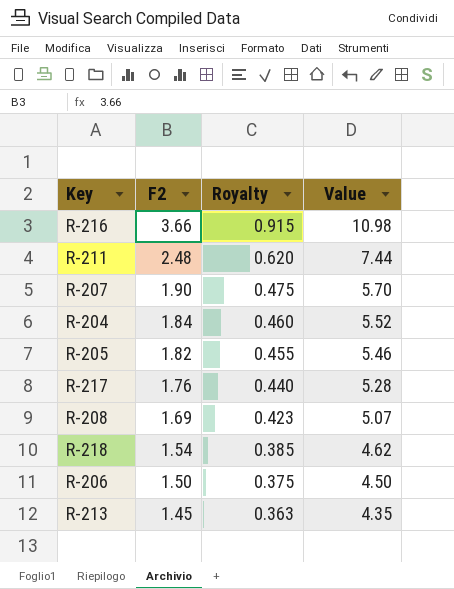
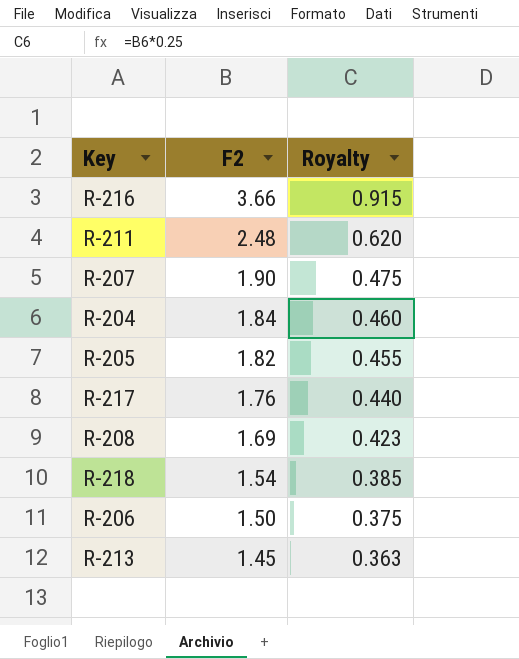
column Value | formula: [F2] * 3 -> none

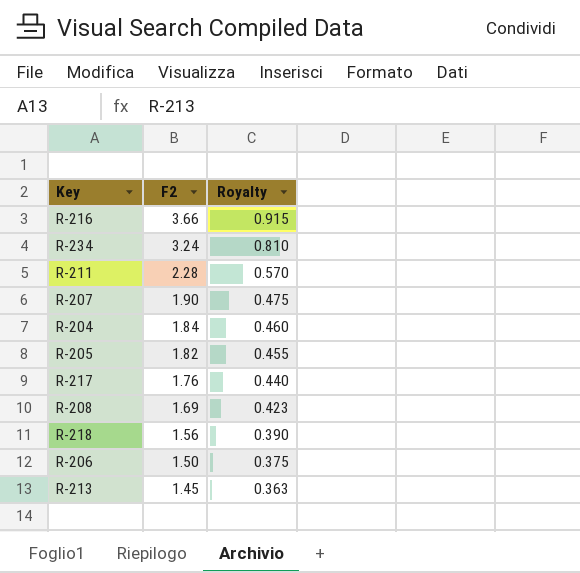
row R-234: none -> 3.24 | 0.810
R-211 | F2: 2.48 -> 2.28
R-211 | Royalty: 0.620 -> 0.570
R-218 | F2: 1.54 -> 1.56
R-218 | Royalty: 0.385 -> 0.390

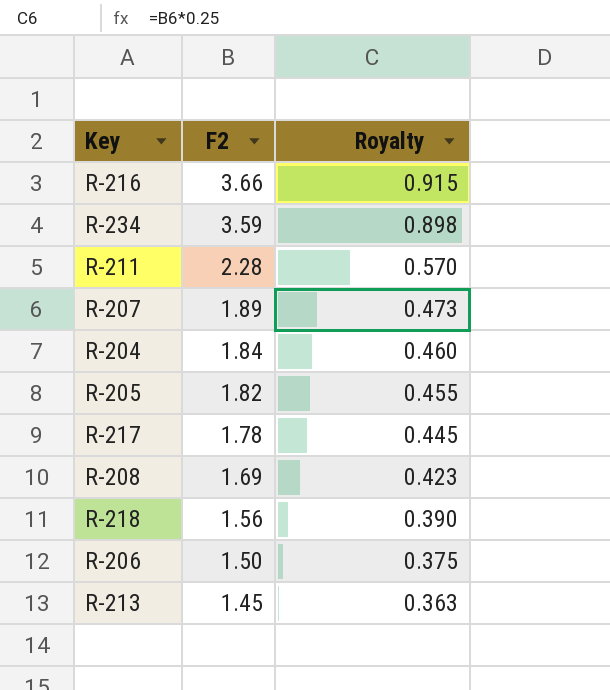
R-234 | F2: 3.24 -> 3.59
R-234 | Royalty: 0.810 -> 0.898
R-207 | F2: 1.90 -> 1.89
R-207 | Royalty: 0.475 -> 0.473
R-217 | F2: 1.76 -> 1.78
R-217 | Royalty: 0.440 -> 0.445

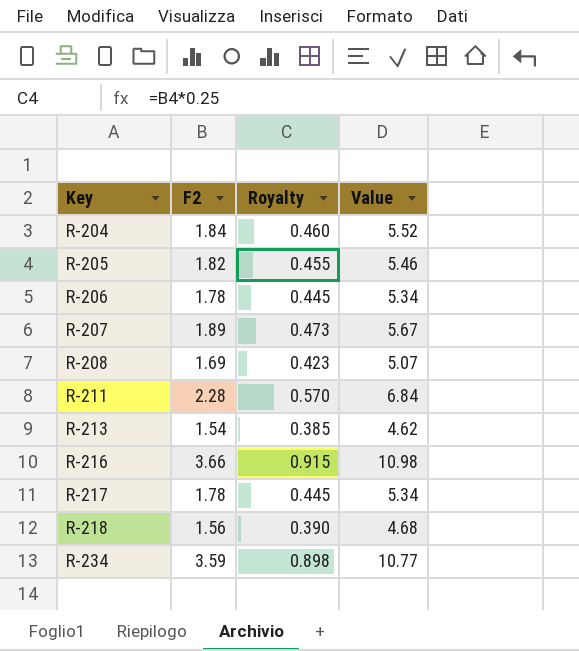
row order: F2 descending -> Key ascending
column Value | formula: none -> [F2] * 3
R-206 | F2: 1.50 -> 1.78
R-206 | Royalty: 0.375 -> 0.445
R-213 | F2: 1.45 -> 1.54
R-213 | Royalty: 0.363 -> 0.385

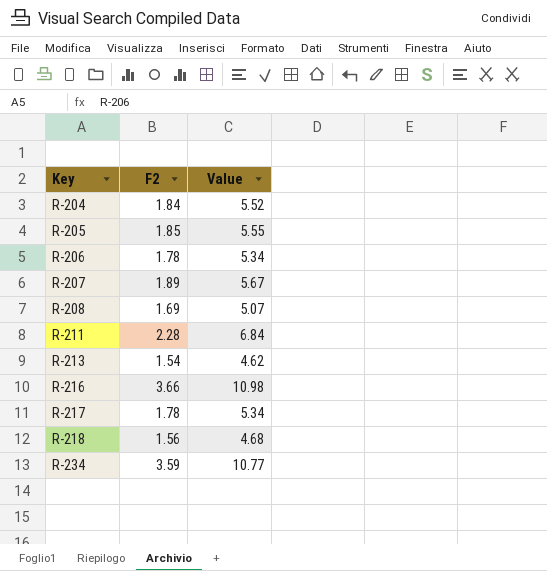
column Royalty | formula: [F2] * 0.25 -> none
R-205 | F2: 1.82 -> 1.85
R-205 | Value: 5.46 -> 5.55

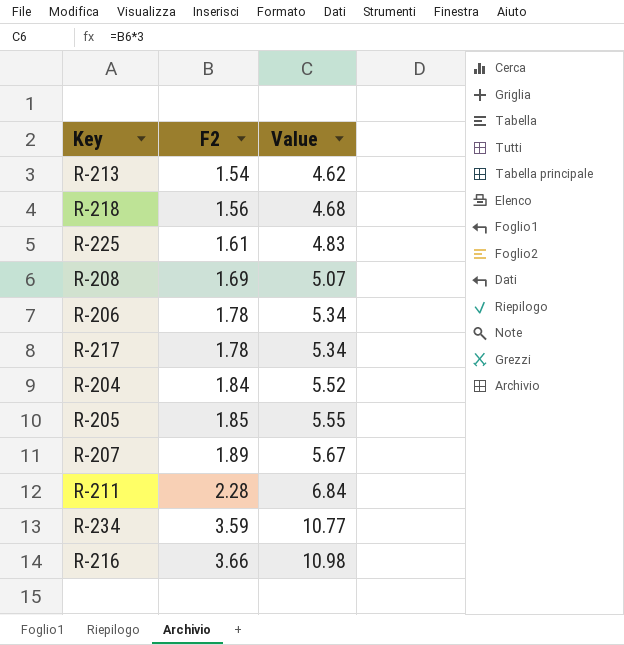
row order: Key ascending -> F2 ascending
row R-225: none -> 1.61 | 4.83

